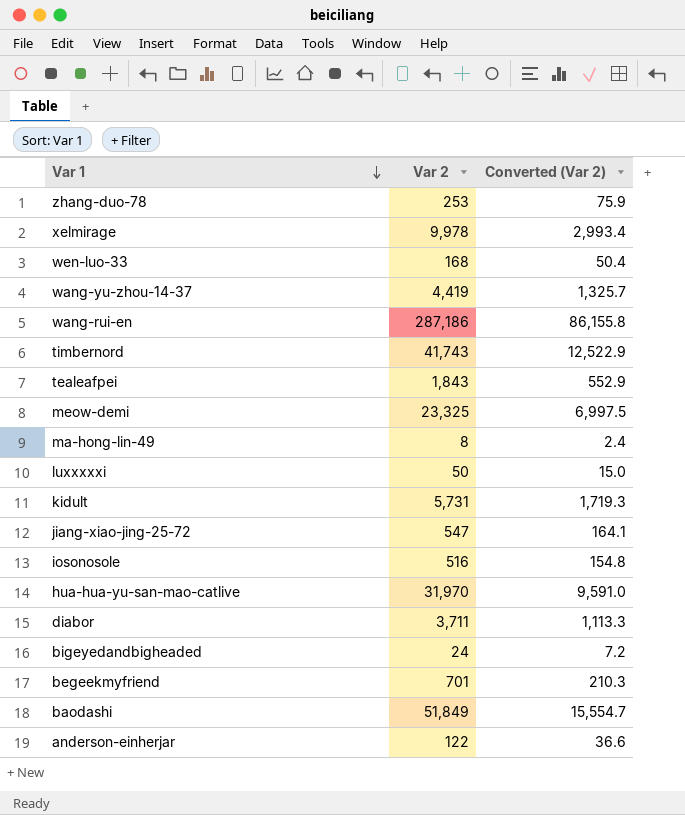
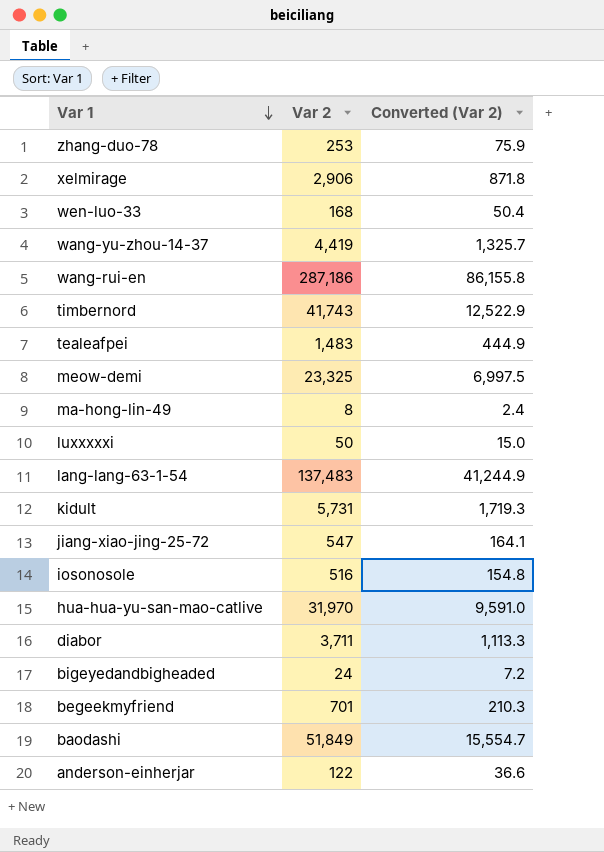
xelmirage | Var 2: 9,978 -> 2,906
xelmirage | Converted (Var 2): 2,993.4 -> 871.8
tealeafpei | Var 2: 1,843 -> 1,483
tealeafpei | Converted (Var 2): 552.9 -> 444.9
row lang-lang-63-1-54: none -> 137,483 | 41,244.9

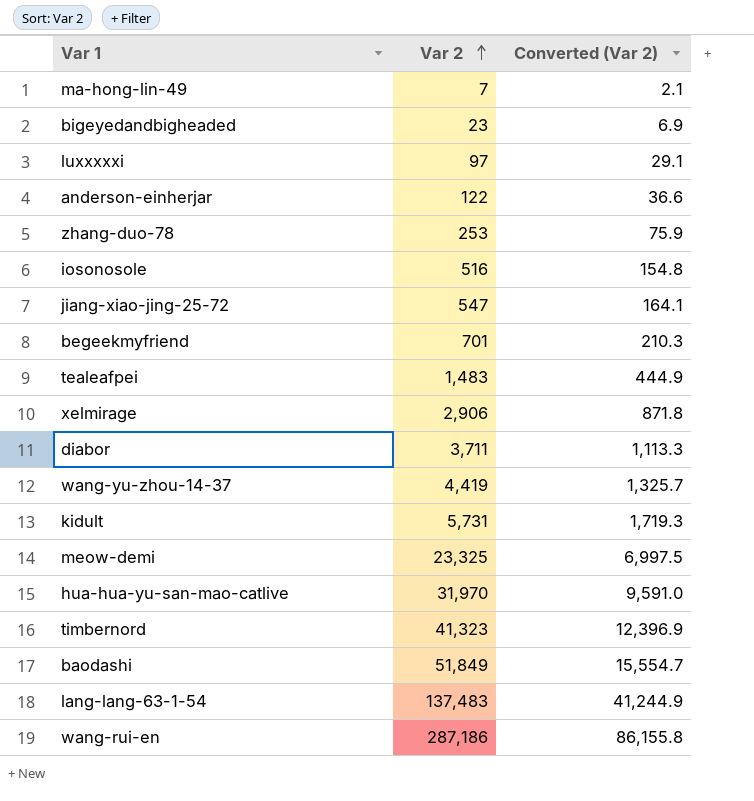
row order: Var 1 descending -> Var 2 ascending
row wen-luo-33: 168 | 50.4 -> none
ma-hong-lin-49 | Var 2: 8 -> 7
ma-hong-lin-49 | Converted (Var 2): 2.4 -> 2.1
bigeyedandbigheaded | Var 2: 24 -> 23
bigeyedandbigheaded | Converted (Var 2): 7.2 -> 6.9
luxxxxxi | Var 2: 50 -> 97
luxxxxxi | Converted (Var 2): 15.0 -> 29.1
timbernord | Var 2: 41,743 -> 41,323
timbernord | Converted (Var 2): 12,522.9 -> 12,396.9

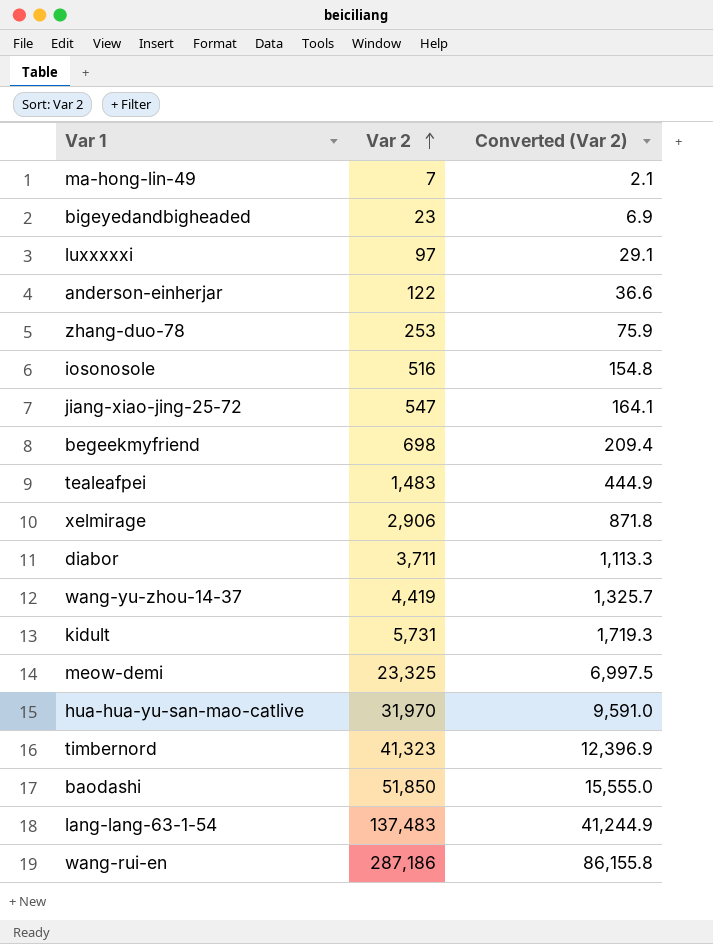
begeekmyfriend | Var 2: 701 -> 698
begeekmyfriend | Converted (Var 2): 210.3 -> 209.4
baodashi | Var 2: 51,849 -> 51,850
baodashi | Converted (Var 2): 15,554.7 -> 15,555.0

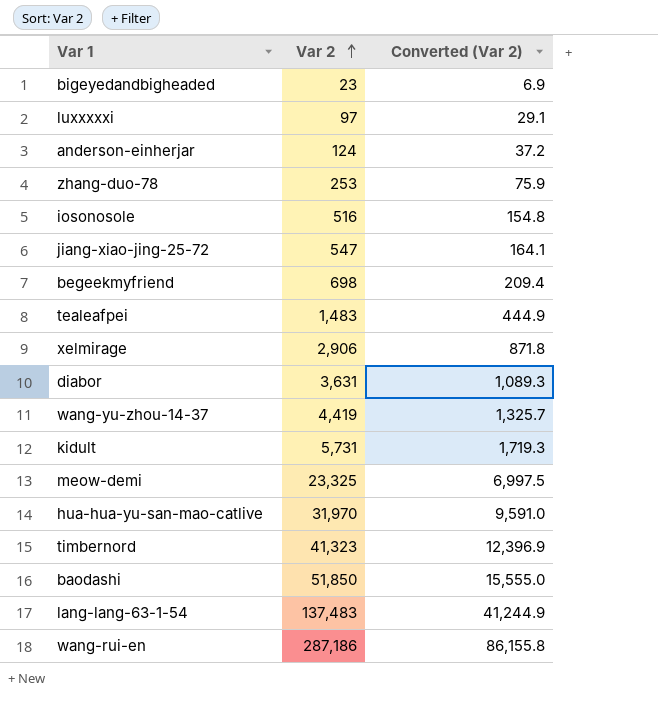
row ma-hong-lin-49: 7 | 2.1 -> none
anderson-einherjar | Var 2: 122 -> 124
anderson-einherjar | Converted (Var 2): 36.6 -> 37.2
diabor | Var 2: 3,711 -> 3,631
diabor | Converted (Var 2): 1,113.3 -> 1,089.3

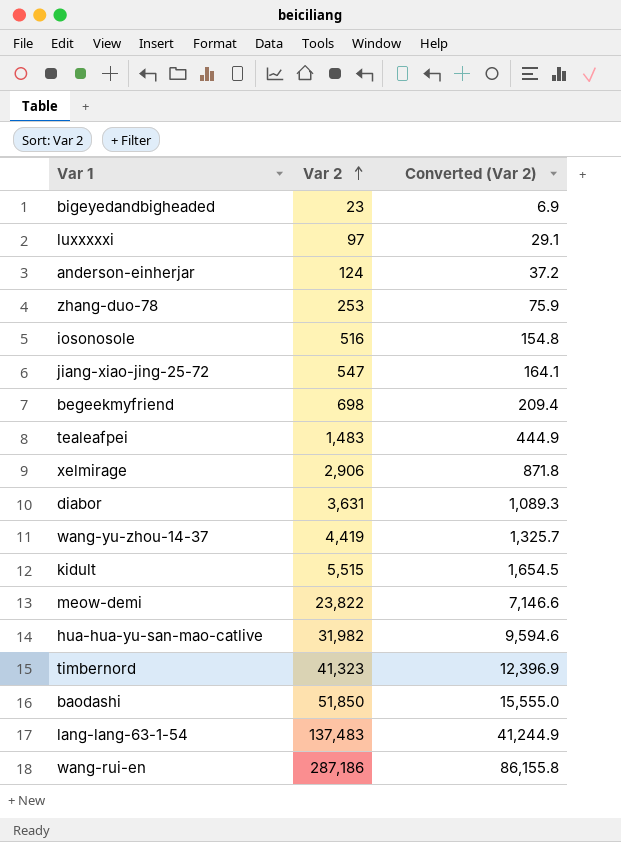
kidult | Var 2: 5,731 -> 5,515
kidult | Converted (Var 2): 1,719.3 -> 1,654.5
meow-demi | Var 2: 23,325 -> 23,822
meow-demi | Converted (Var 2): 6,997.5 -> 7,146.6
hua-hua-yu-san-mao-catlive | Var 2: 31,970 -> 31,982
hua-hua-yu-san-mao-catlive | Converted (Var 2): 9,591.0 -> 9,594.6

